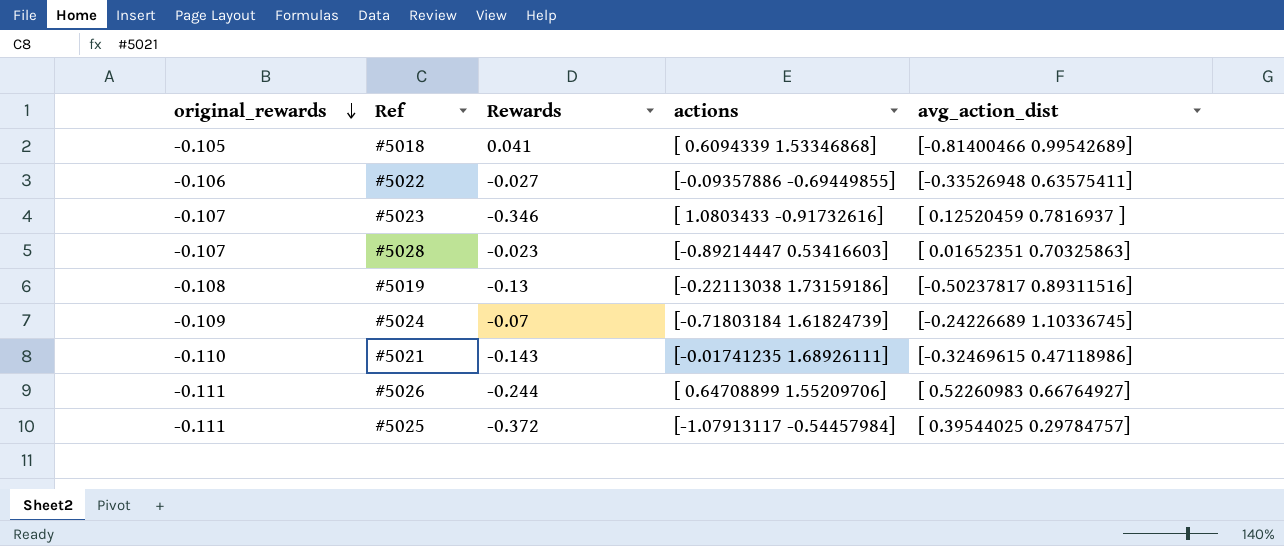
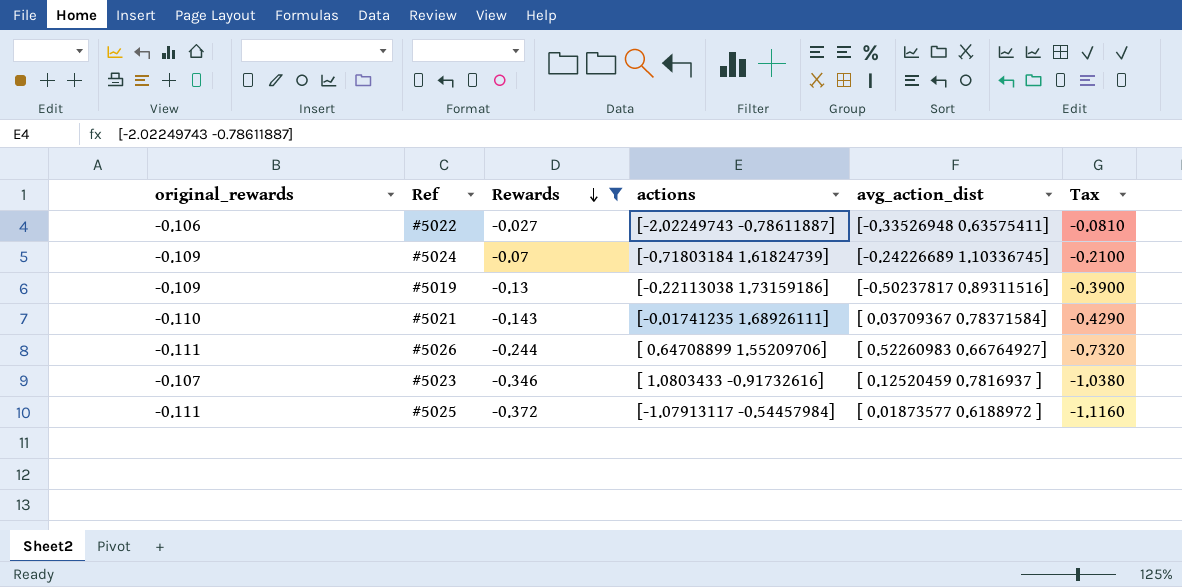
filter: none -> Rewards <= -0.027
row order: original_rewards descending -> Rewards descending
column Tax | formula: none -> [Rewards] * 3
#5022 | actions: [-0.09357886 -0.69449855] -> [-2.02249743 -0.78611887]
#5019 | original_rewards: -0.108 -> -0.109
#5021 | avg_action_dist: [-0.32469615 0.47118986] -> [ 0.03709367 0.78371584]
#5025 | avg_action_dist: [ 0.39544025 0.29784757] -> [ 0.01873577 0.6188972 ]

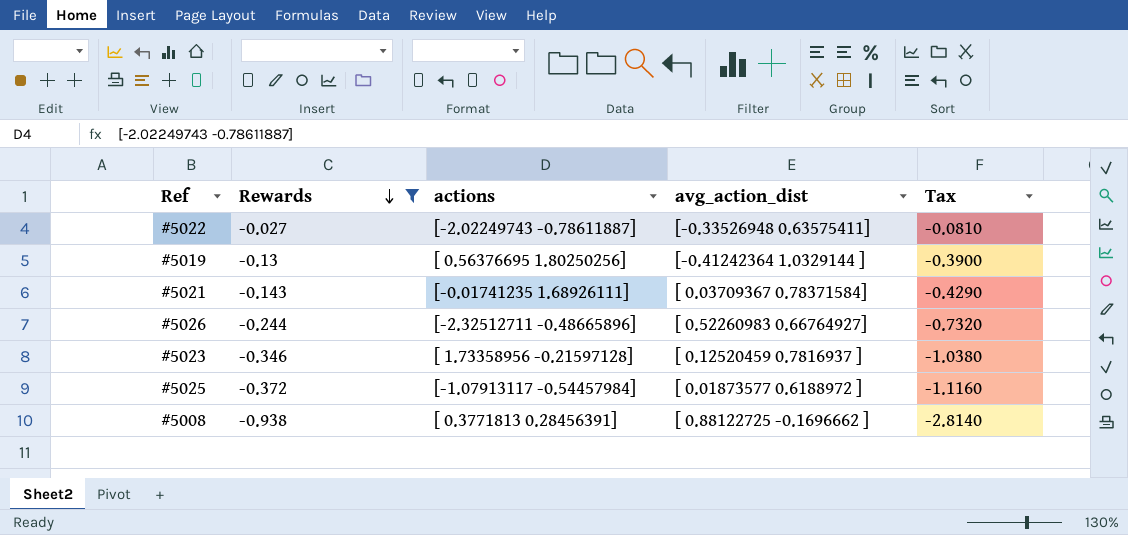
column original_rewards | position: 1 -> none
row #5024: -0.109 | -0.07 | [-0.71803184 1.61824739] | [-0.24226689 1.10336745] | -0.2100 -> none
#5019 | actions: [-0.22113038 1.73159186] -> [ 0.56376695 1.80250256]
#5019 | avg_action_dist: [-0.50237817 0.89311516] -> [-0.41242364 1.0329144 ]
#5026 | actions: [ 0.64708899 1.55209706] -> [-2.32512711 -0.48665896]
#5023 | actions: [ 1.0803433 -0.91732616] -> [ 1.73358956 -0.21597128]
row #5008: none -> -0.938 | [ 0.3771813 0.28456391] | [ 0.88122725 -0.1696662 ] | -2.8140

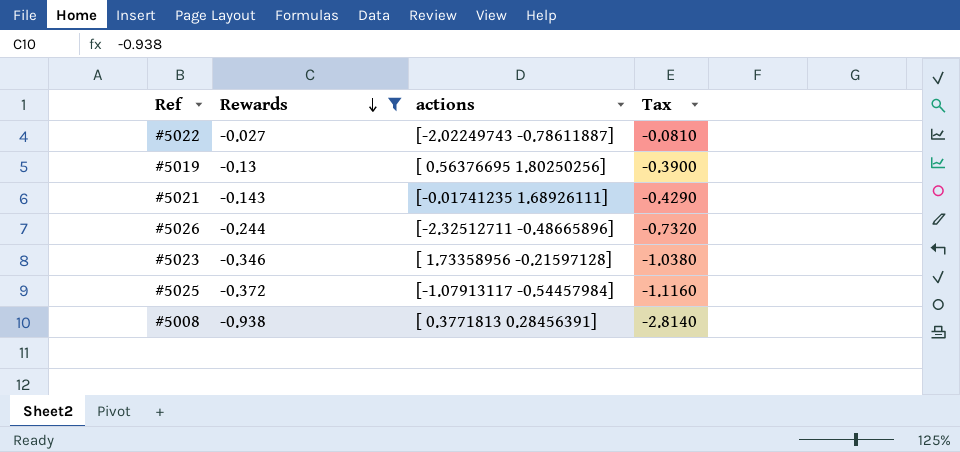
column avg_action_dist | position: 4 -> none

